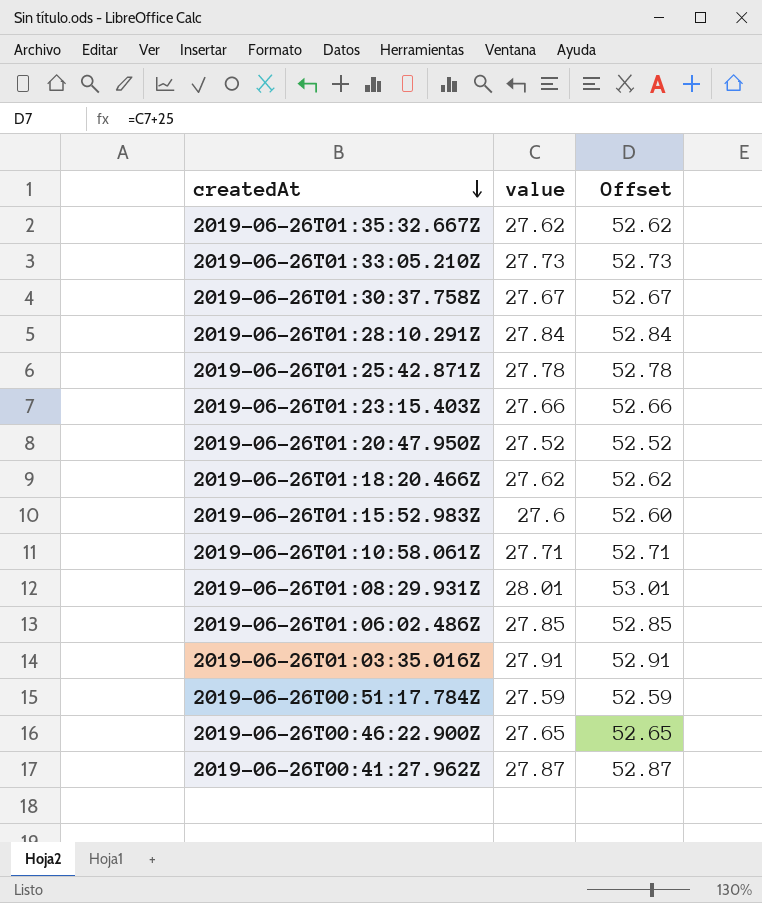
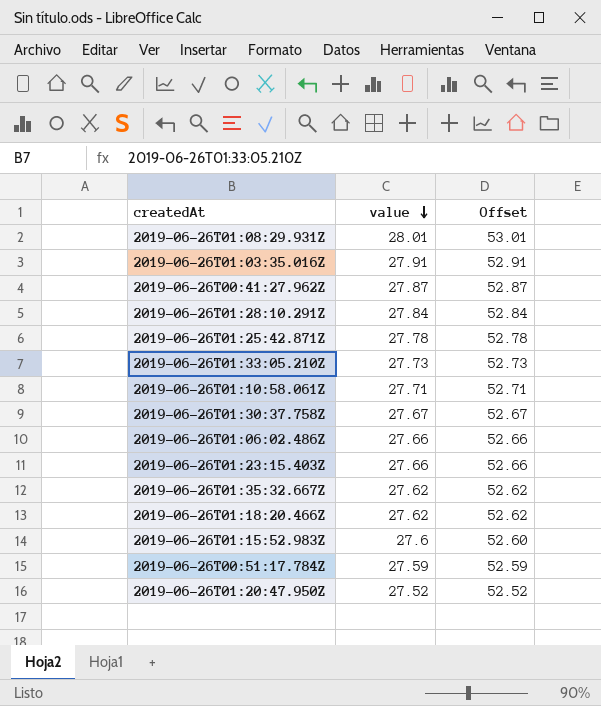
row order: createdAt descending -> value descending
row 2019-06-26T00:46:22.900Z: 27.65 | 52.65 -> none
2019-06-26T01:06:02.486Z | value: 27.85 -> 27.66
2019-06-26T01:06:02.486Z | Offset: 52.85 -> 52.66

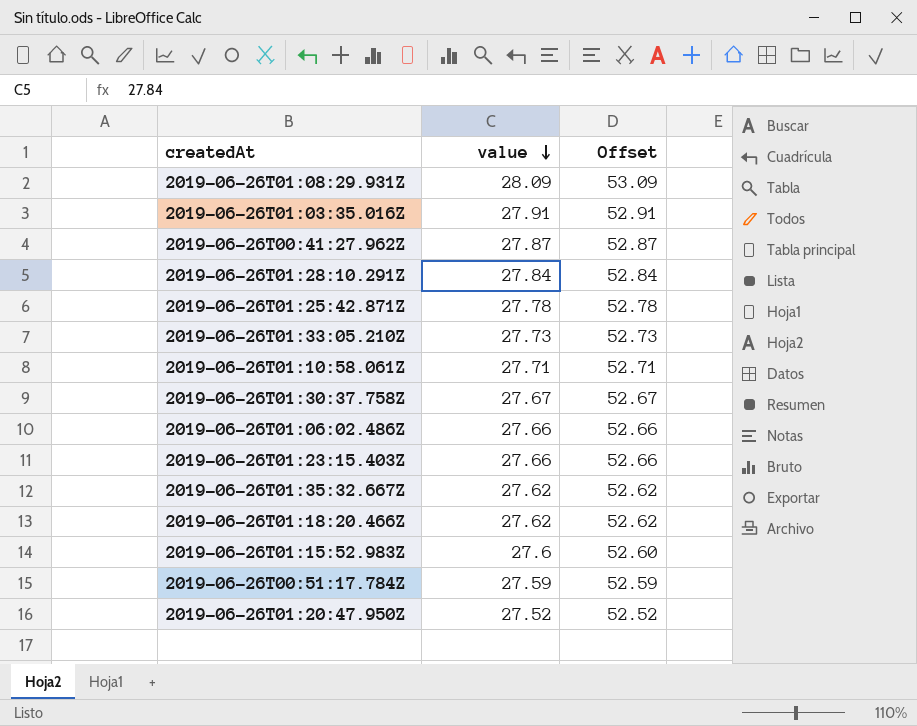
2019-06-26T01:08:29.931Z | value: 28.01 -> 28.09
2019-06-26T01:08:29.931Z | Offset: 53.01 -> 53.09

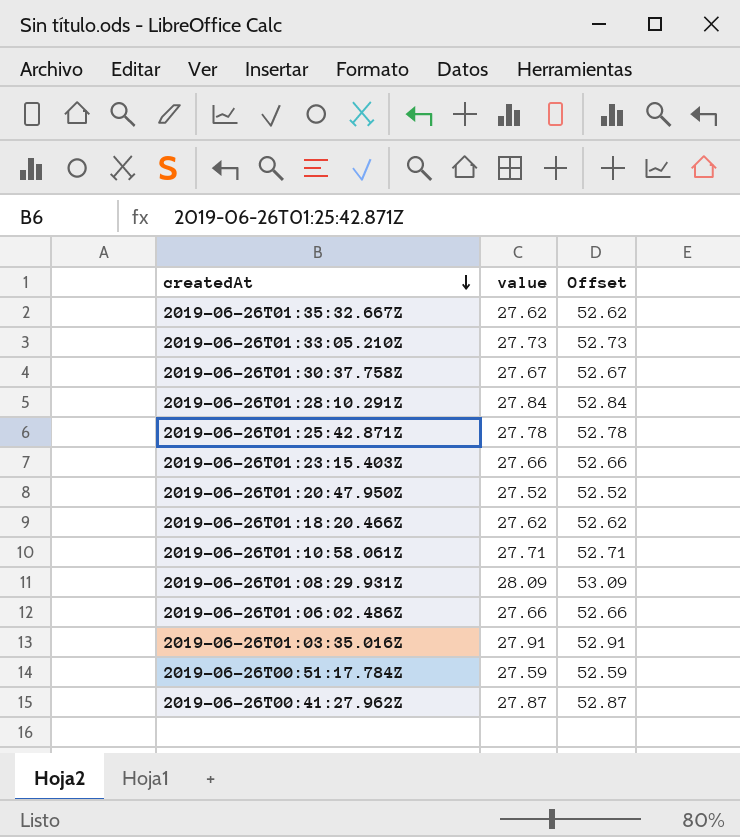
row order: value descending -> createdAt descending
row 2019-06-26T01:15:52.983Z: 27.6 | 52.60 -> none

